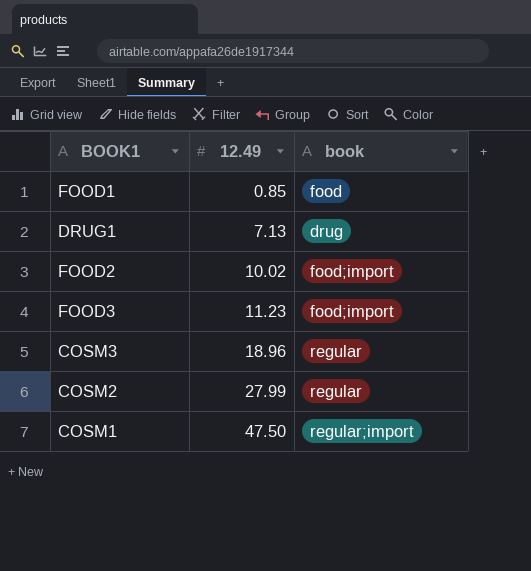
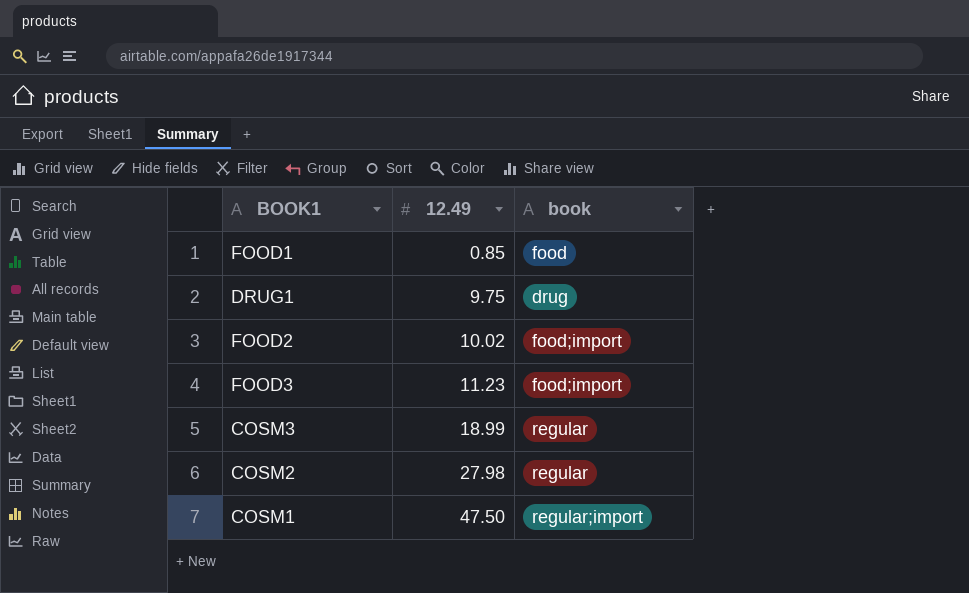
DRUG1 | 12.49: 7.13 -> 9.75
COSM3 | 12.49: 18.96 -> 18.99
COSM2 | 12.49: 27.99 -> 27.98

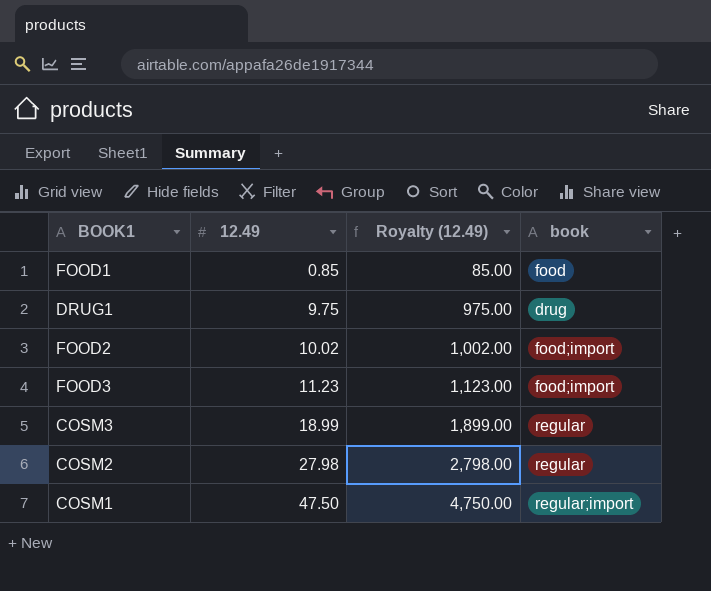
column Royalty (12.49) | formula: none -> [12.49] * 100

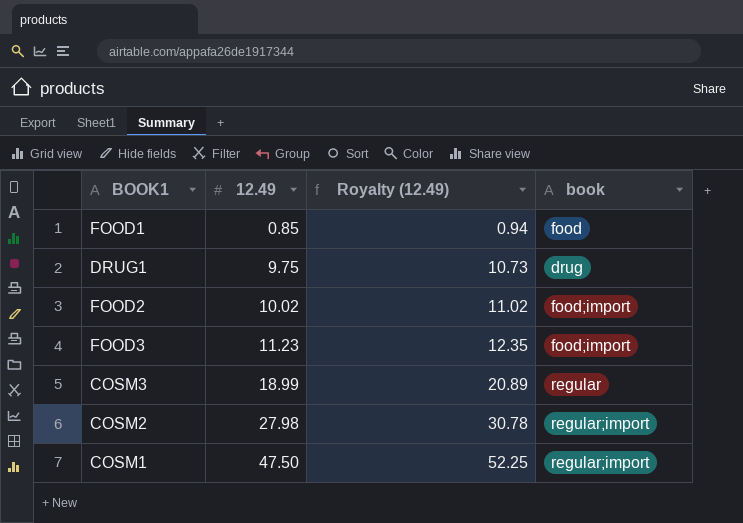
column Royalty (12.49) | formula: [12.49] * 100 -> [12.49] * 1.1
COSM2 | book: regular -> regular;import

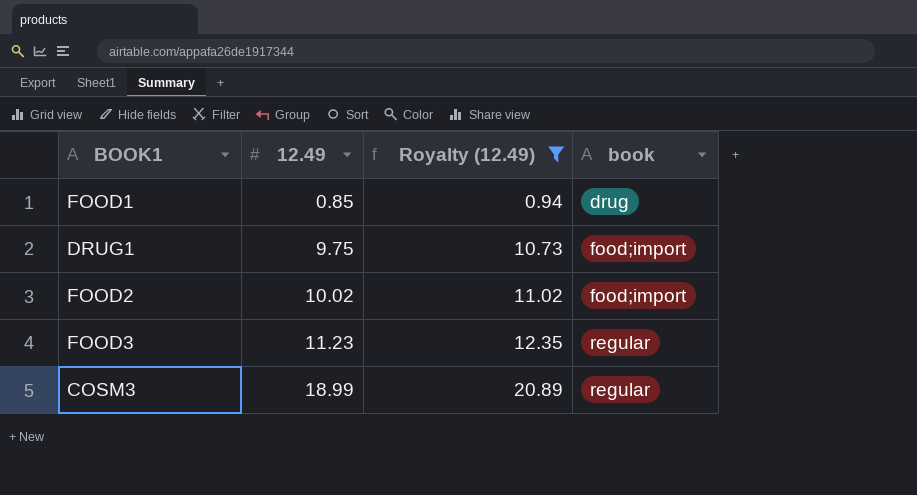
filter: none -> Royalty (12.49) <= 20.89
FOOD1 | book: food -> drug
DRUG1 | book: drug -> food;import
FOOD3 | book: food;import -> regular

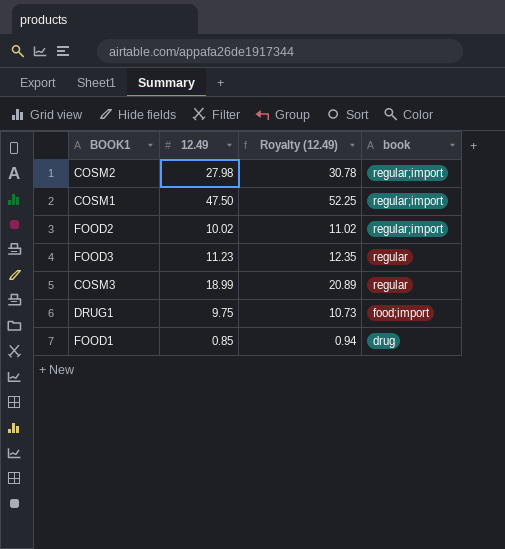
filter: Royalty (12.49) <= 20.89 -> none
row order: 12.49 ascending -> book descending
FOOD2 | book: food;import -> regular;import

